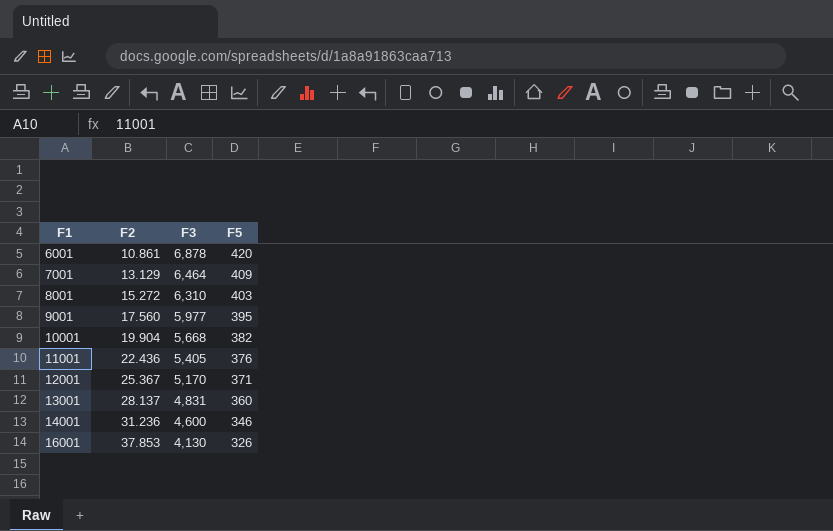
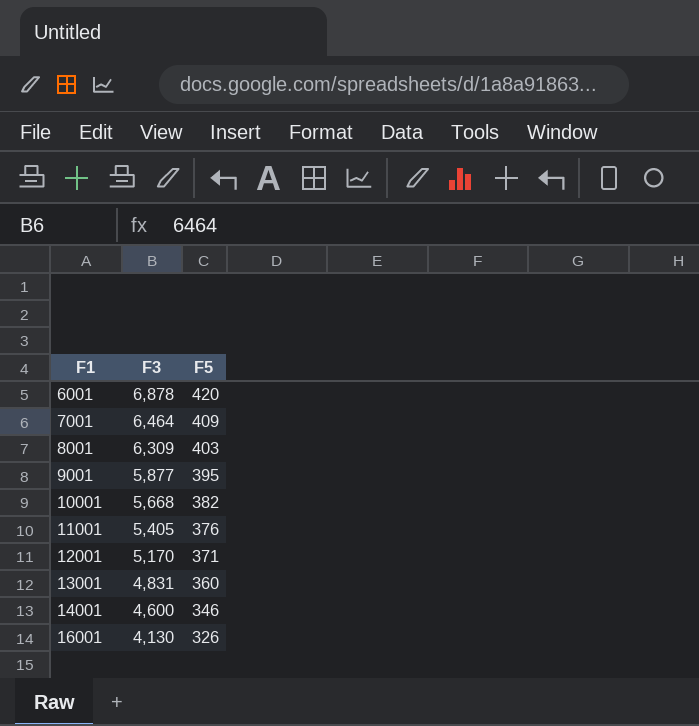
column F2 | position: 2 -> none
8001 | F3: 6,310 -> 6,309
9001 | F3: 5,977 -> 5,877

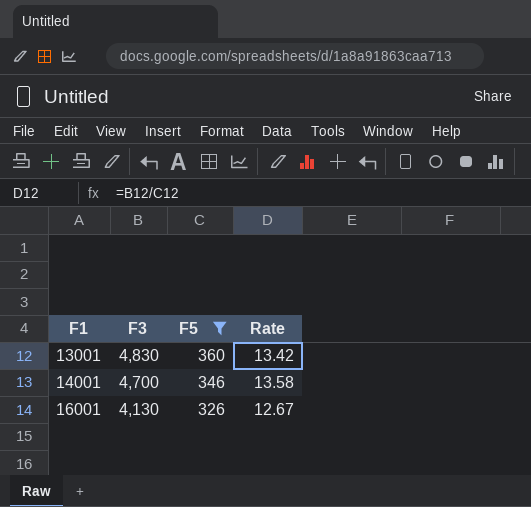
filter: none -> F5 <= 360
column Rate | formula: none -> [F3] / [F5]
13001 | F3: 4,831 -> 4,830
14001 | F3: 4,600 -> 4,700

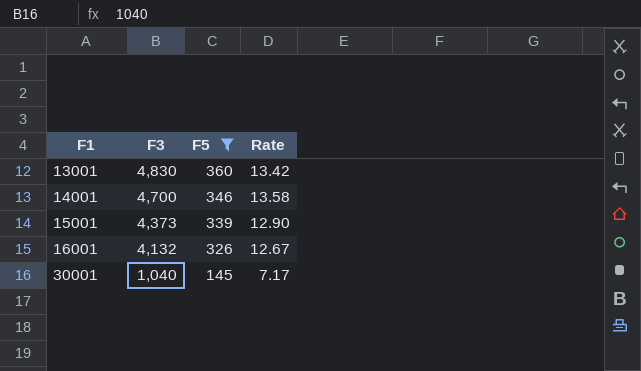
row 15001: none -> 4,373 | 339 | 12.90
16001 | F3: 4,130 -> 4,132
row 30001: none -> 1,040 | 145 | 7.17

